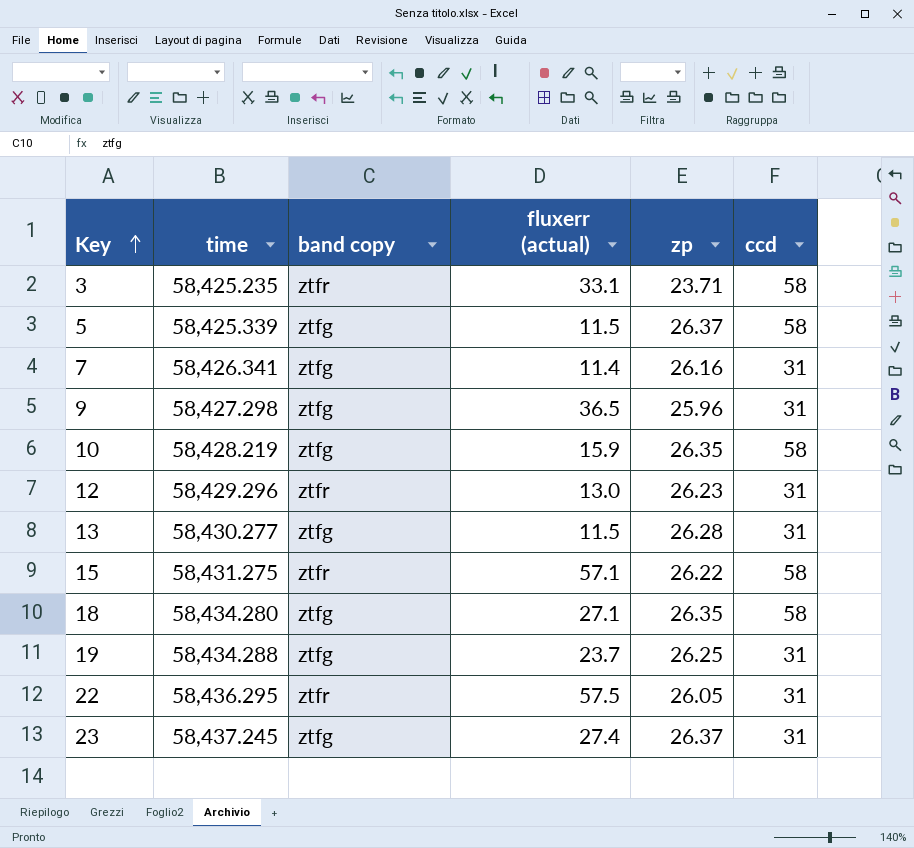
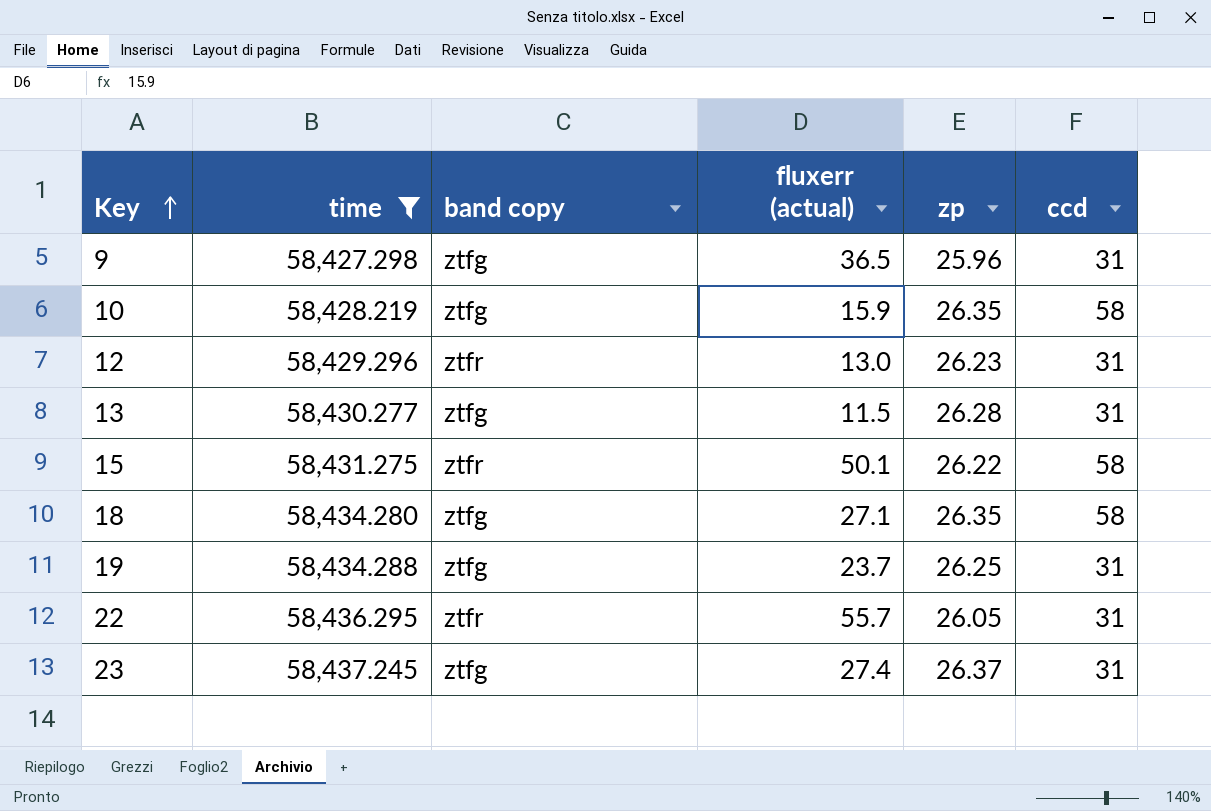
filter: none -> time >= 58,427.298
15 | fluxerr (actual): 57.1 -> 50.1
22 | fluxerr (actual): 57.5 -> 55.7

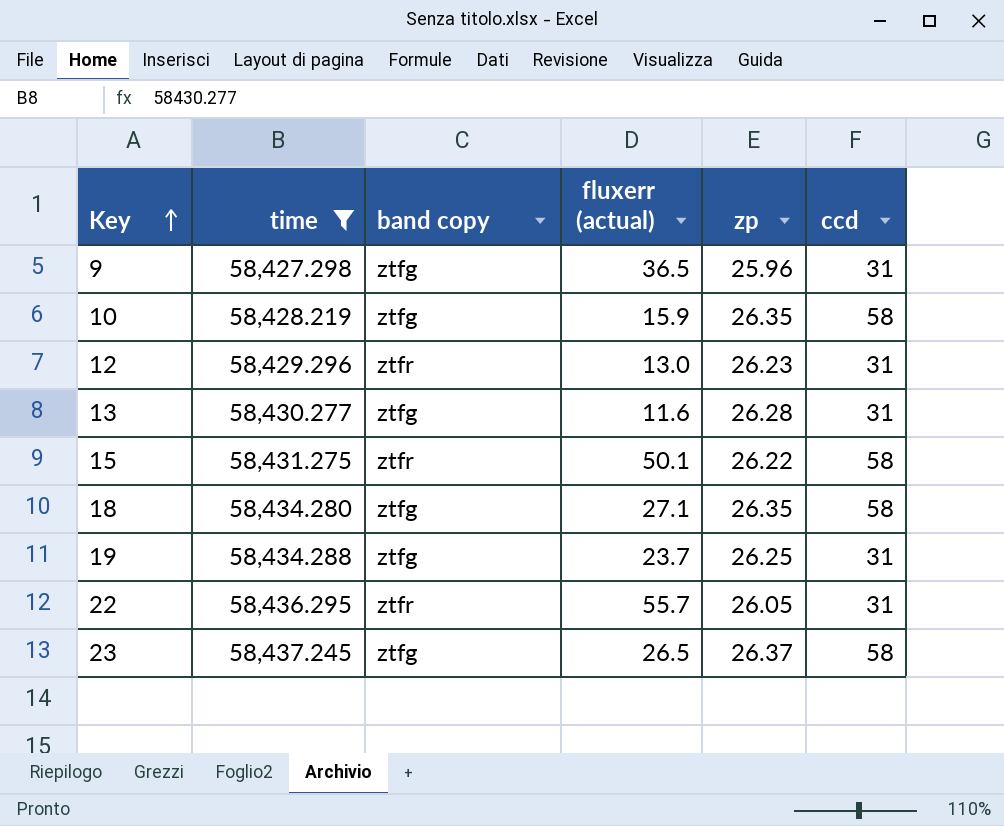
13 | fluxerr (actual): 11.5 -> 11.6
23 | fluxerr (actual): 27.4 -> 26.5
23 | ccd: 31 -> 58

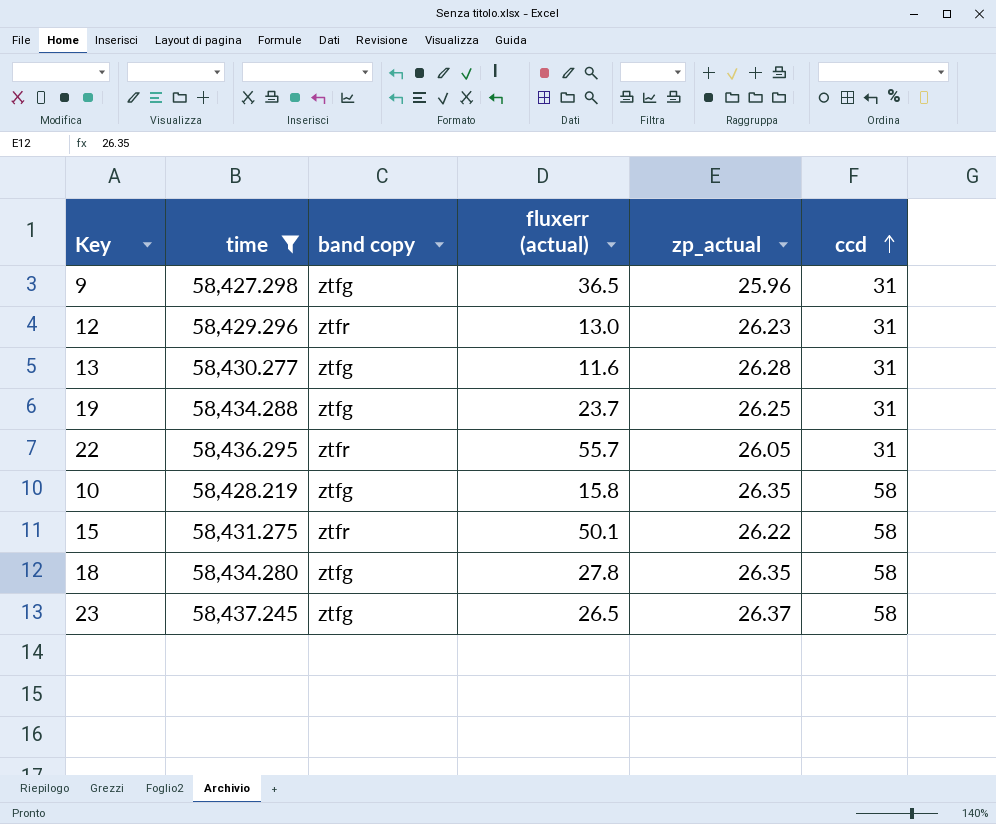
row order: Key ascending -> ccd ascending
column name: zp -> zp_actual
10 | fluxerr (actual): 15.9 -> 15.8
18 | fluxerr (actual): 27.1 -> 27.8

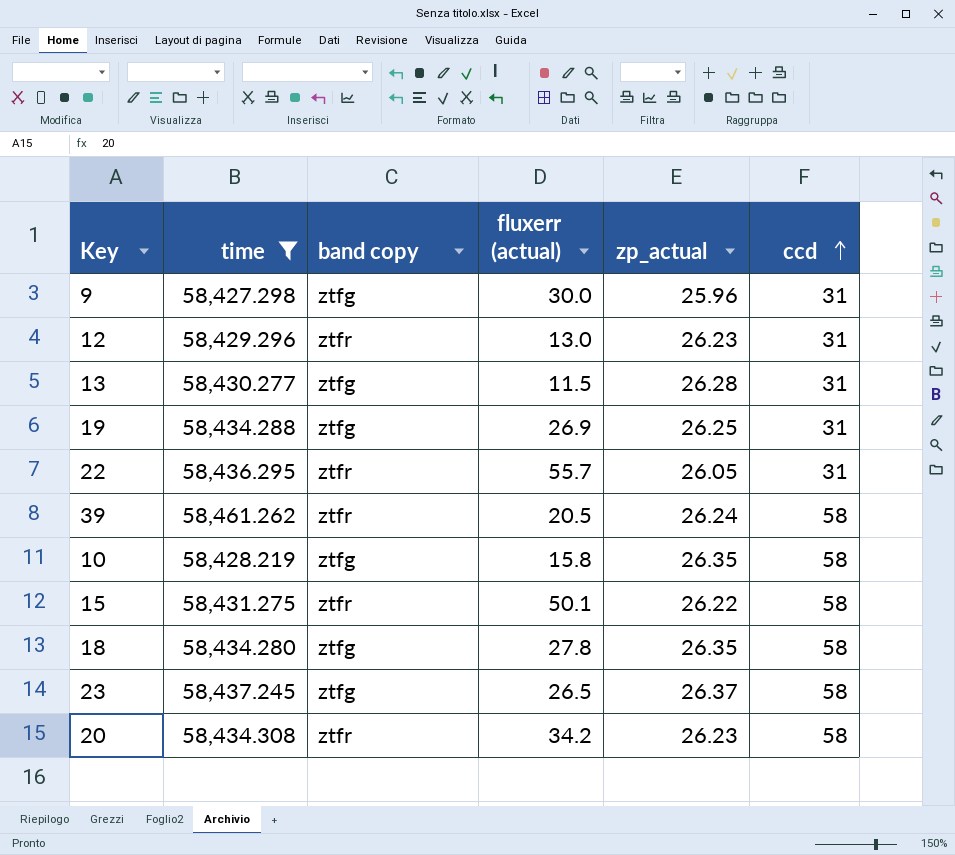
9 | fluxerr (actual): 36.5 -> 30.0
13 | fluxerr (actual): 11.6 -> 11.5
19 | fluxerr (actual): 23.7 -> 26.9
row 39: none -> 58,461.262 | ztfr | 20.5 | 26.24 | 58
row 20: none -> 58,434.308 | ztfr | 34.2 | 26.23 | 58

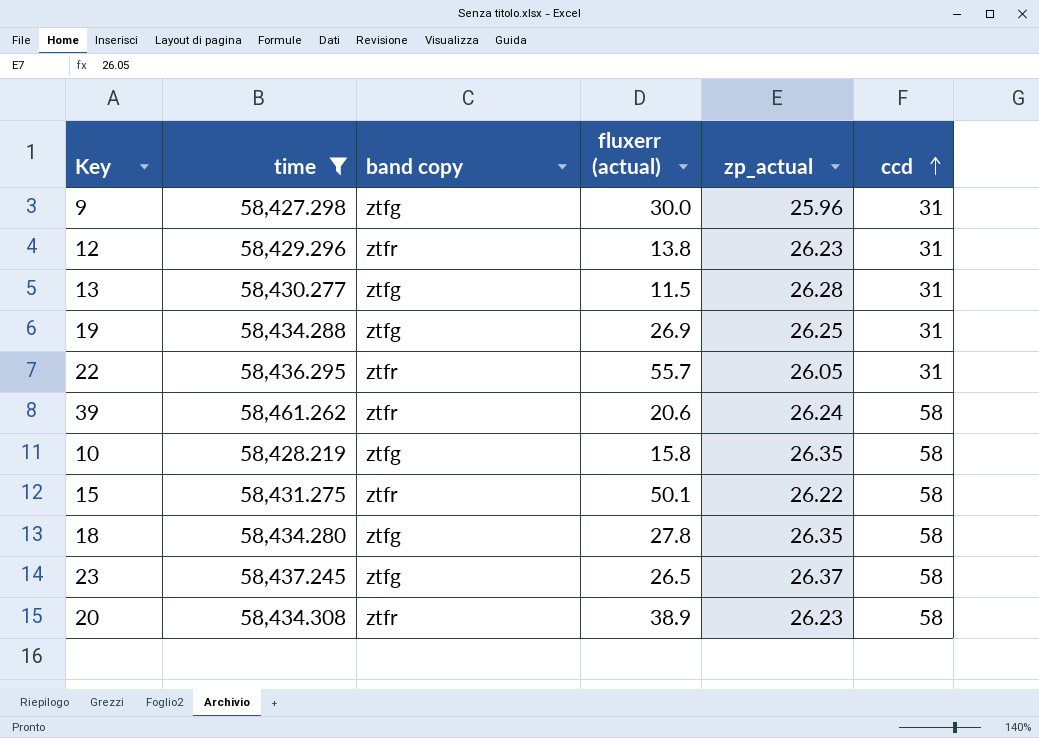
12 | fluxerr (actual): 13.0 -> 13.8
39 | fluxerr (actual): 20.5 -> 20.6
20 | fluxerr (actual): 34.2 -> 38.9

